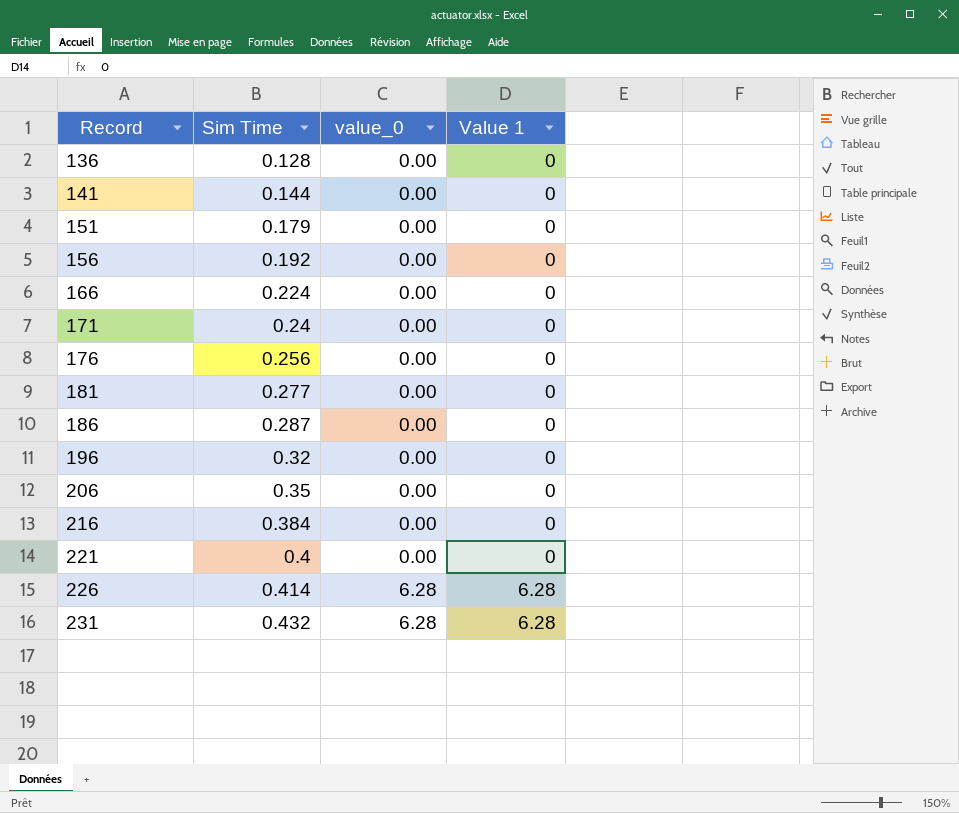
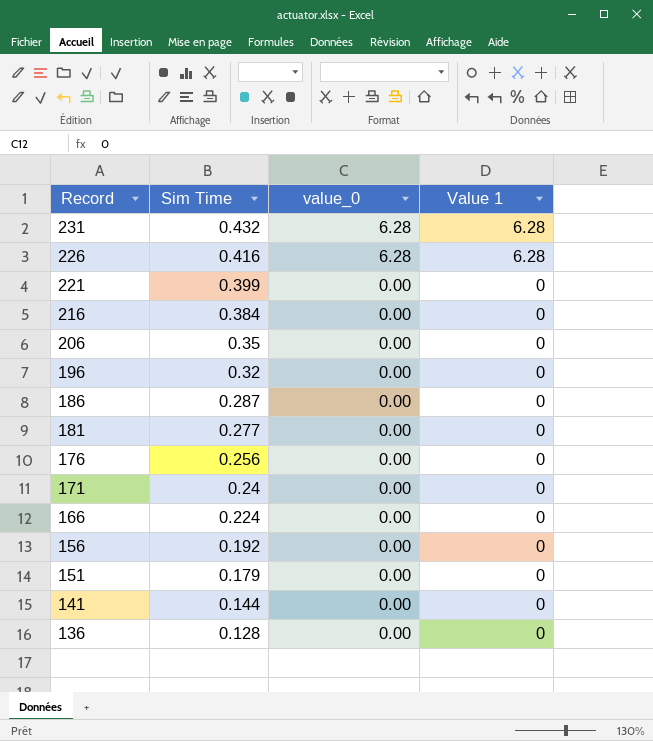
row order: Record ascending -> Record descending
226 | Sim Time: 0.414 -> 0.416
221 | Sim Time: 0.4 -> 0.399

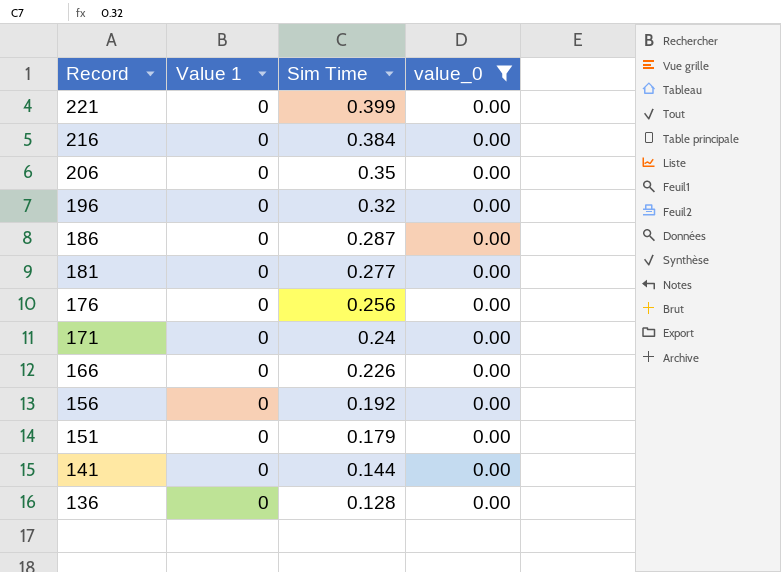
filter: none -> value_0 = 0.00
column Value 1 | position: 4 -> 2
166 | Sim Time: 0.224 -> 0.226

